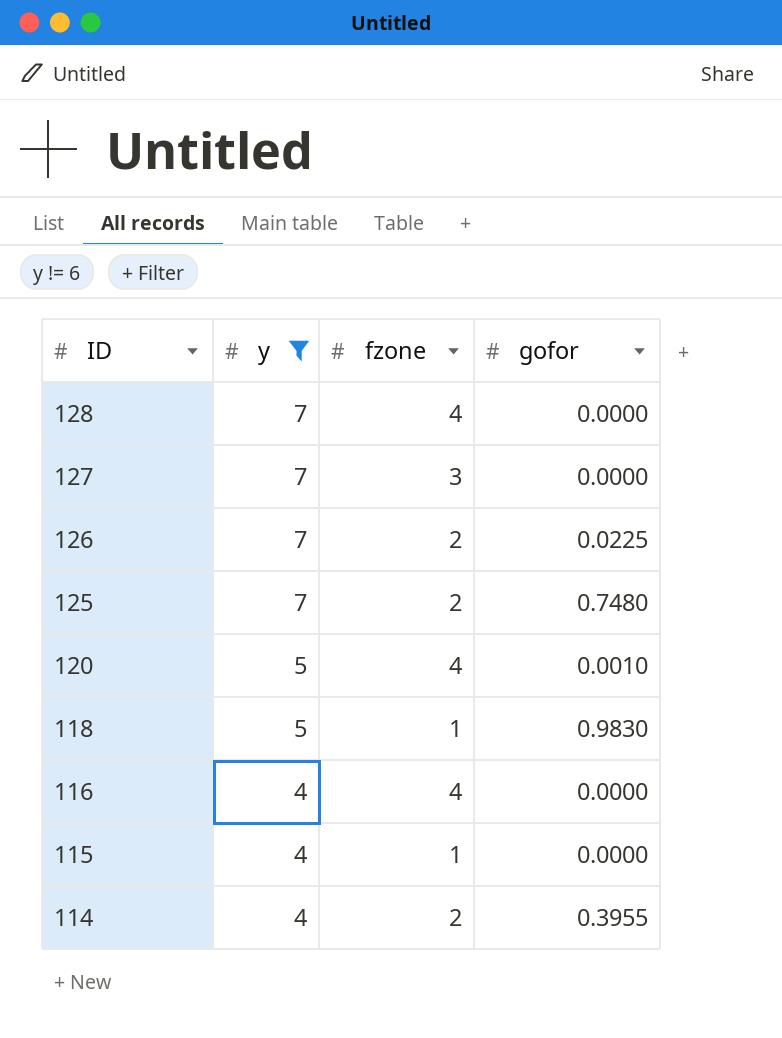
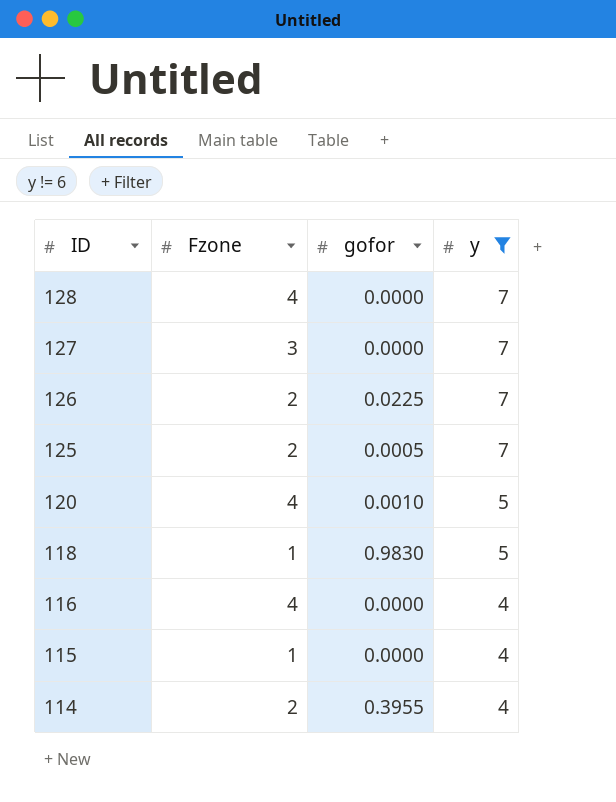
column name: fzone -> Fzone
column y | position: 2 -> 4
125 | gofor: 0.7480 -> 0.0005

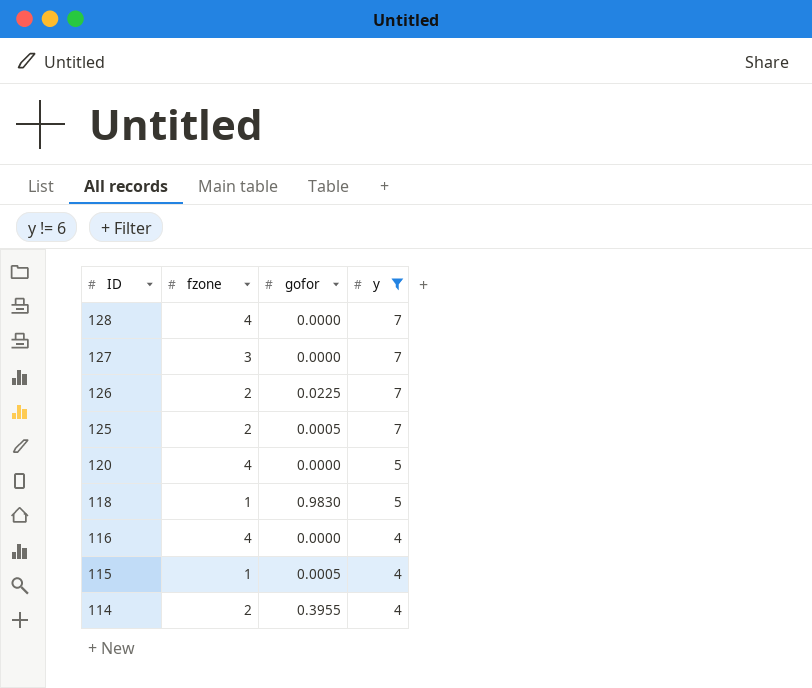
column name: Fzone -> fzone
120 | gofor: 0.0010 -> 0.0000
115 | gofor: 0.0000 -> 0.0005

